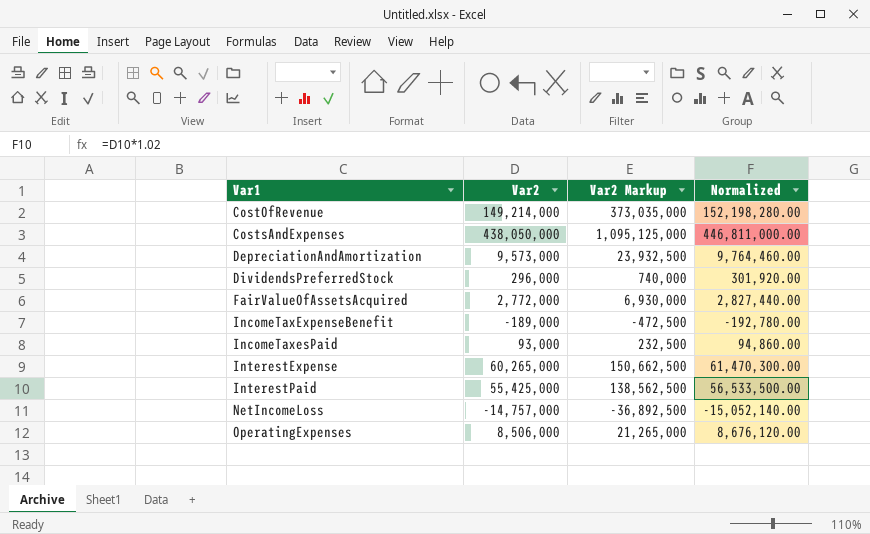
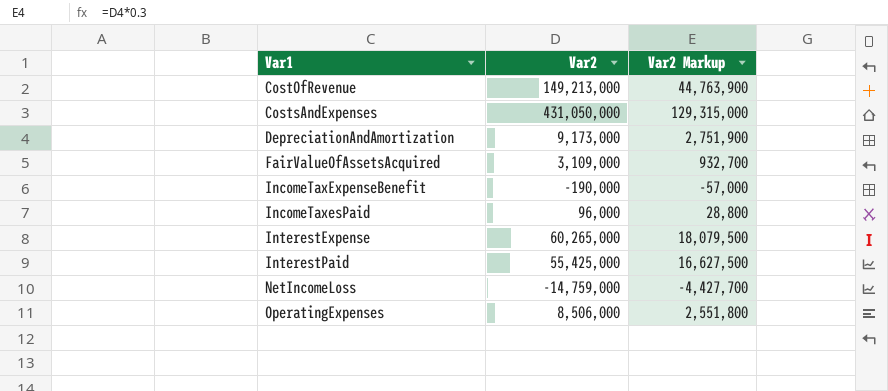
column Normalized | formula: [Var2] * 1.02 -> none
column Var2 Markup | formula: [Var2] * 2.5 -> [Var2] * 0.3
row DividendsPreferredStock: 296,000 | 740,000 | 301,920.00 -> none
CostOfRevenue | Var2: 149,214,000 -> 149,213,000
CostsAndExpenses | Var2: 438,050,000 -> 431,050,000
DepreciationAndAmortization | Var2: 9,573,000 -> 9,173,000
FairValueOfAssetsAcquired | Var2: 2,772,000 -> 3,109,000
IncomeTaxExpenseBenefit | Var2: -189,000 -> -190,000
IncomeTaxesPaid | Var2: 93,000 -> 96,000
NetIncomeLoss | Var2: -14,757,000 -> -14,759,000

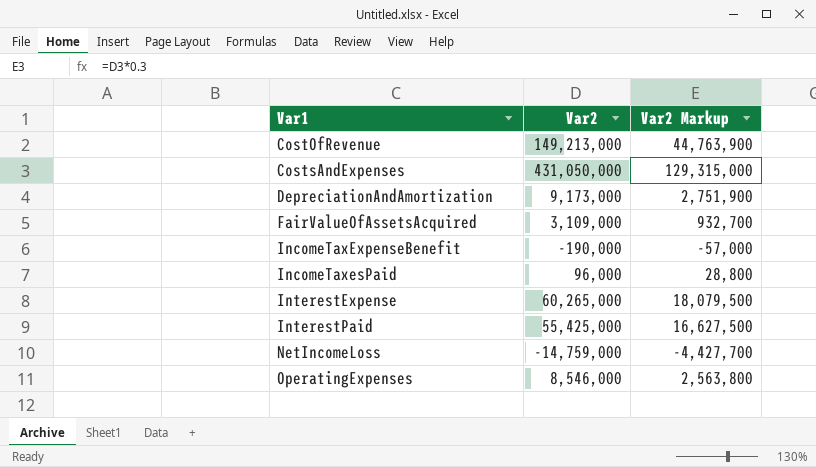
OperatingExpenses | Var2: 8,506,000 -> 8,546,000
OperatingExpenses | Var2 Markup: 2,551,800 -> 2,563,800

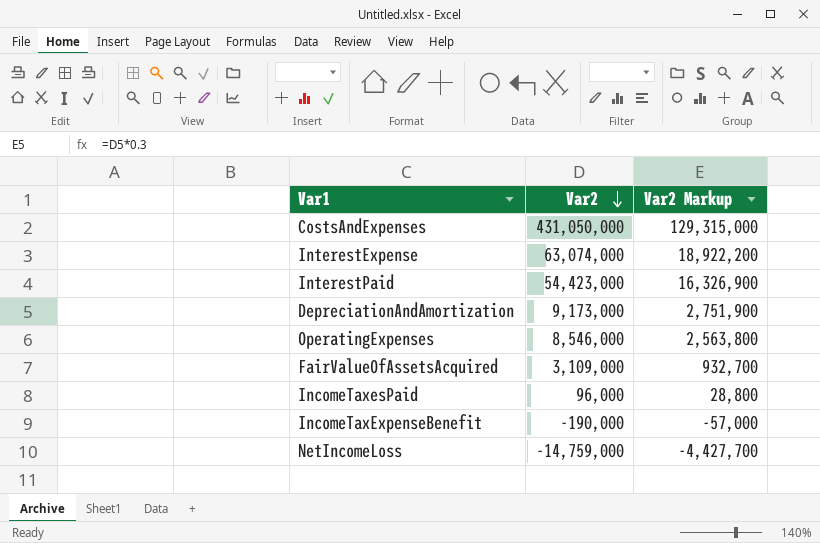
row order: none -> Var2 descending
row CostOfRevenue: 149,213,000 | 44,763,900 -> none
InterestExpense | Var2: 60,265,000 -> 63,074,000
InterestExpense | Var2 Markup: 18,079,500 -> 18,922,200
InterestPaid | Var2: 55,425,000 -> 54,423,000
InterestPaid | Var2 Markup: 16,627,500 -> 16,326,900

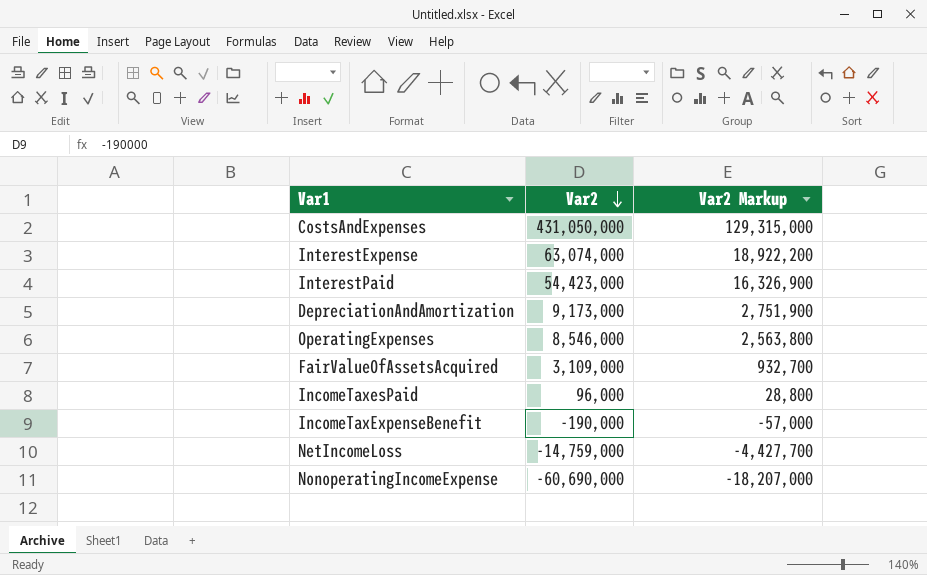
row NonoperatingIncomeExpense: none -> -60,690,000 | -18,207,000

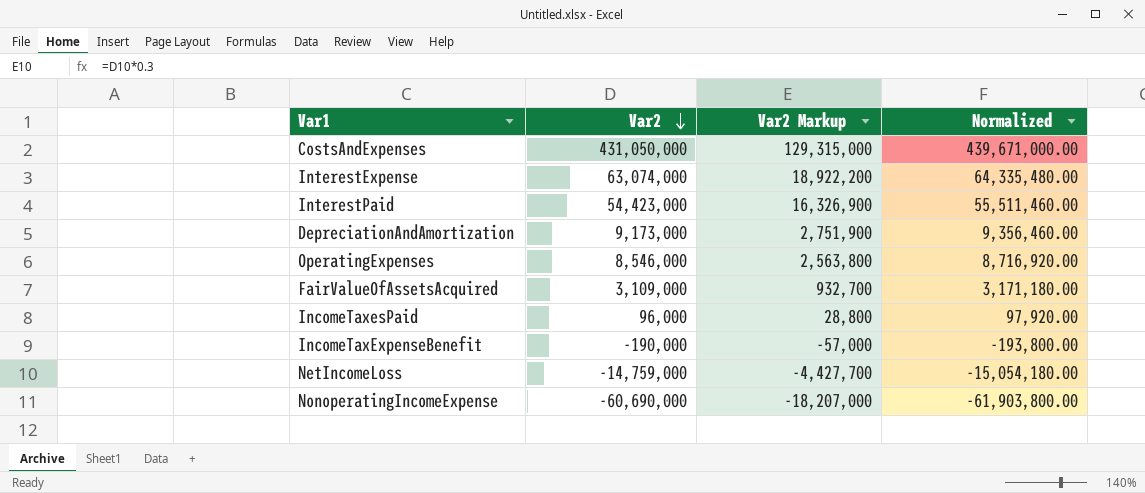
column Normalized | formula: none -> [Var2] * 1.02

